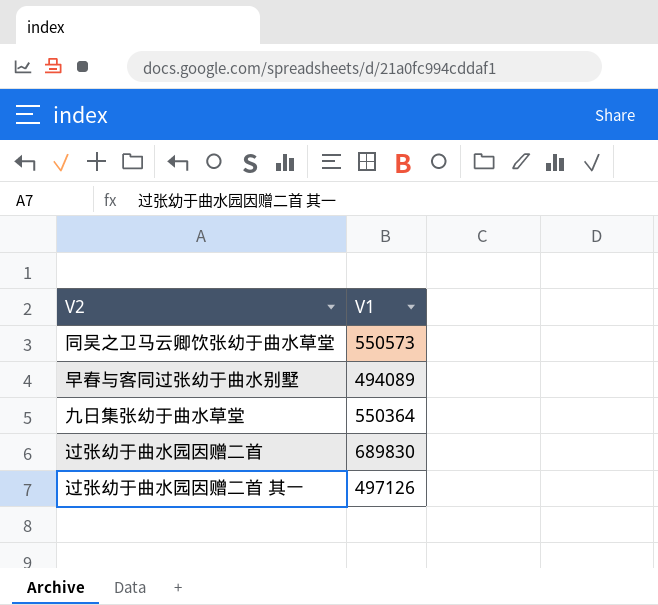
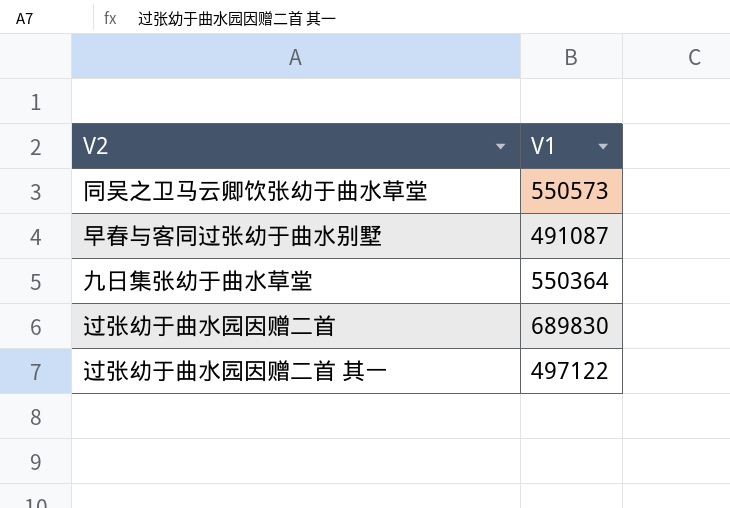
早春与客同过张幼于曲水别墅 | V1: 494089 -> 491087
过张幼于曲水园因赠二首 其一 | V1: 497126 -> 497122

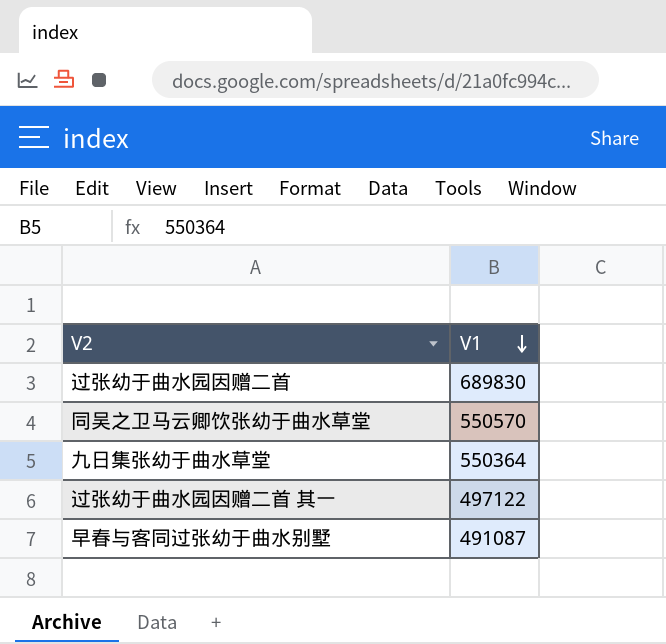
row order: none -> V1 descending
同吴之卫马云卿饮张幼于曲水草堂 | V1: 550573 -> 550570

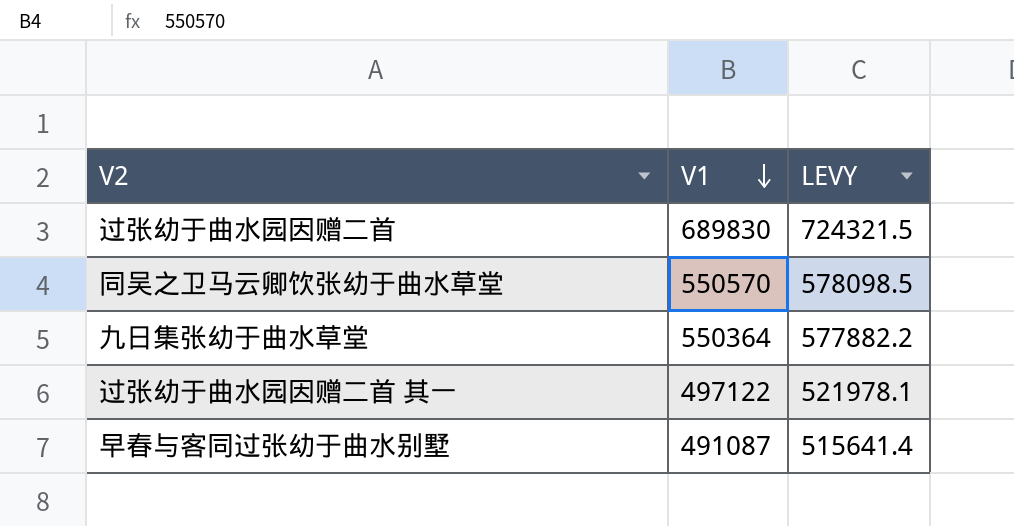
column LEVY | formula: none -> [V1] * 1.05

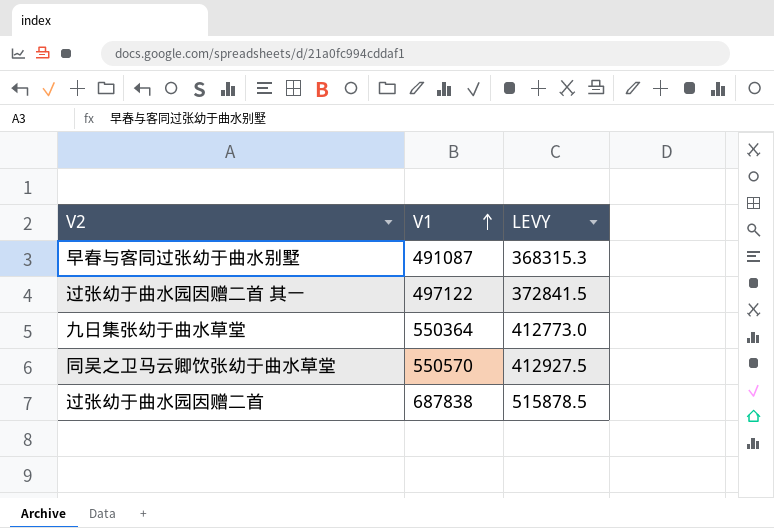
row order: V1 descending -> V1 ascending
column LEVY | formula: [V1] * 1.05 -> [V1] * 0.75
过张幼于曲水园因赠二首 | V1: 689830 -> 687838

